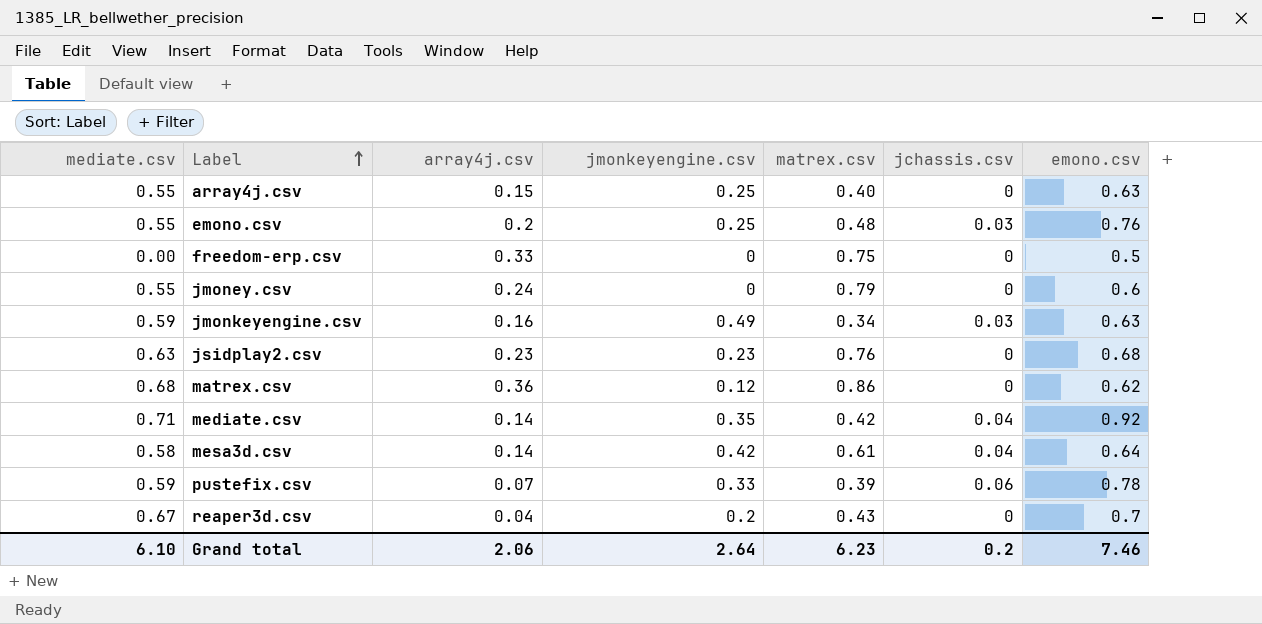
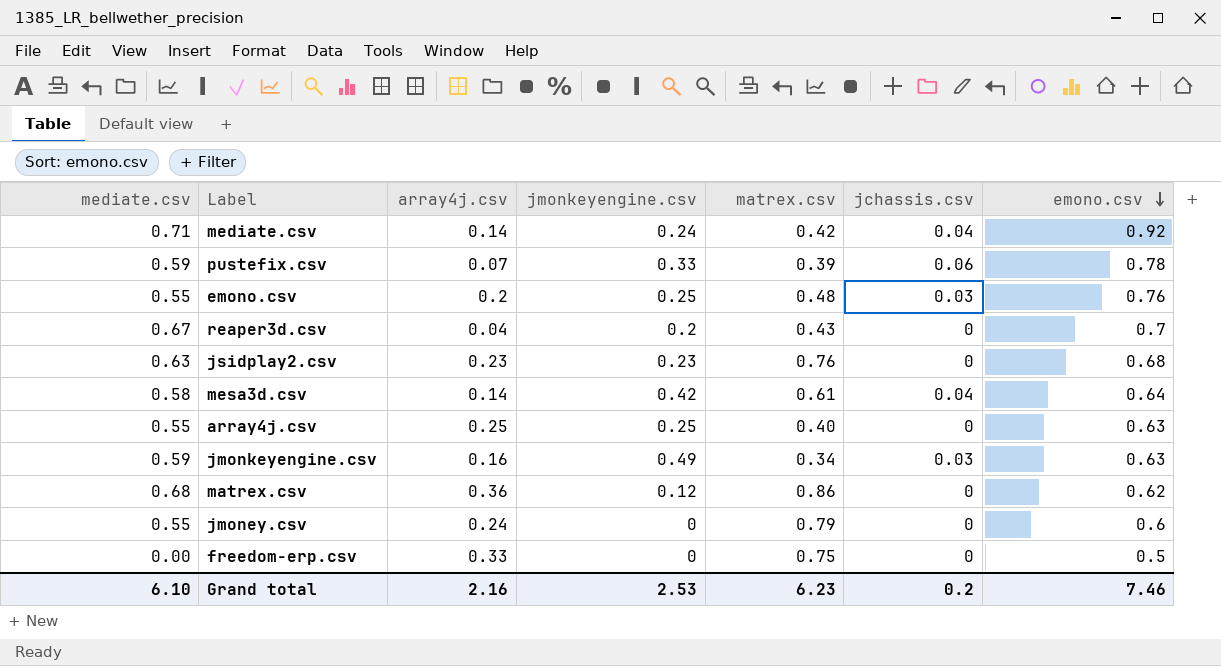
row order: Label ascending -> emono.csv descending
mediate.csv | jmonkeyengine.csv: 0.35 -> 0.24
array4j.csv | array4j.csv: 0.15 -> 0.25
Grand total | array4j.csv: 2.06 -> 2.16
Grand total | jmonkeyengine.csv: 2.64 -> 2.53

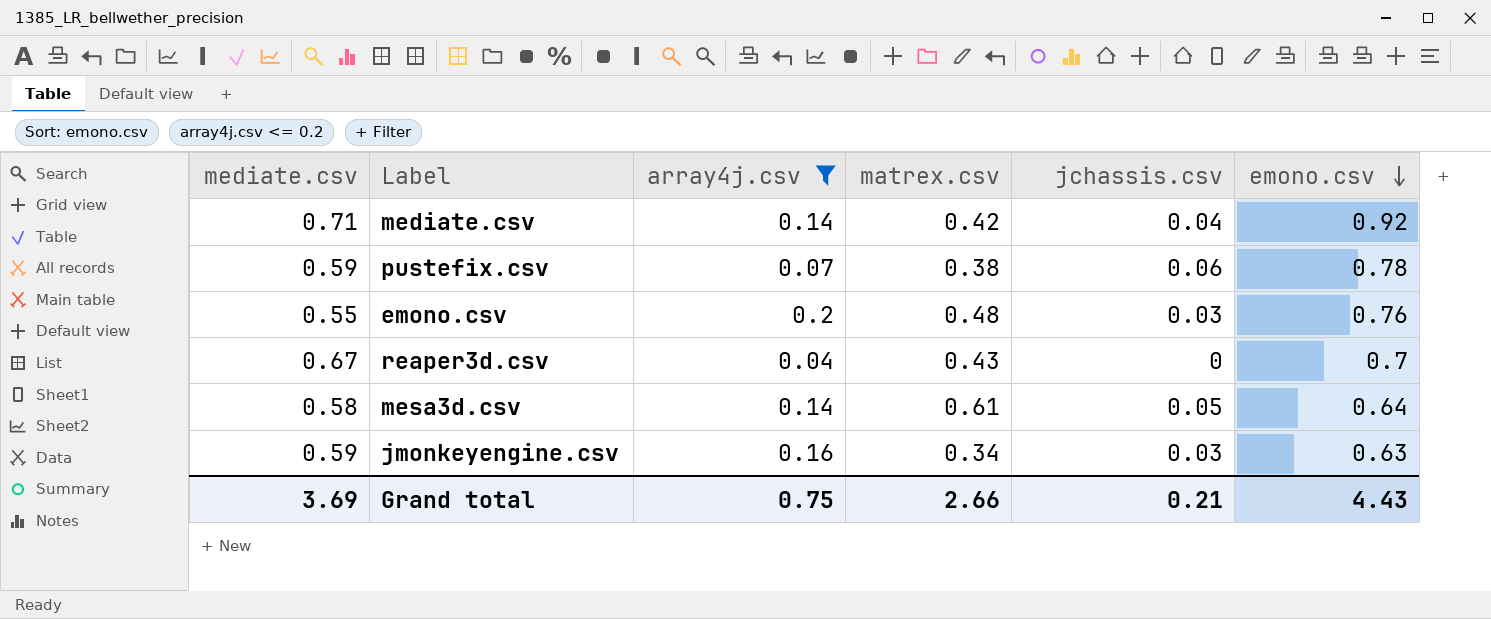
filter: none -> array4j.csv <= 0.2
column jmonkeyengine.csv | position: 4 -> none
pustefix.csv | matrex.csv: 0.39 -> 0.38
mesa3d.csv | jchassis.csv: 0.04 -> 0.05
Grand total | mediate.csv: 6.10 -> 3.69
Grand total | array4j.csv: 2.16 -> 0.75
Grand total | matrex.csv: 6.23 -> 2.66
Grand total | jchassis.csv: 0.2 -> 0.21
Grand total | emono.csv: 7.46 -> 4.43

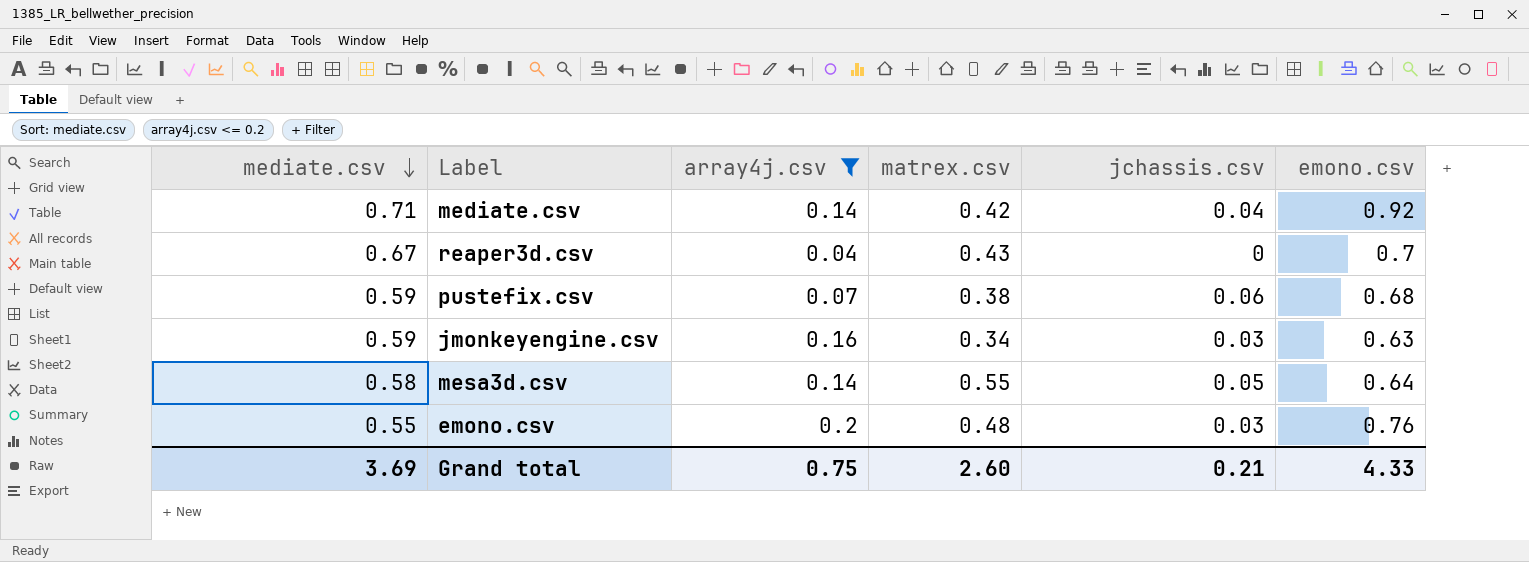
row order: emono.csv descending -> mediate.csv descending
pustefix.csv | emono.csv: 0.78 -> 0.68
mesa3d.csv | matrex.csv: 0.61 -> 0.55
Grand total | matrex.csv: 2.66 -> 2.60
Grand total | emono.csv: 4.43 -> 4.33

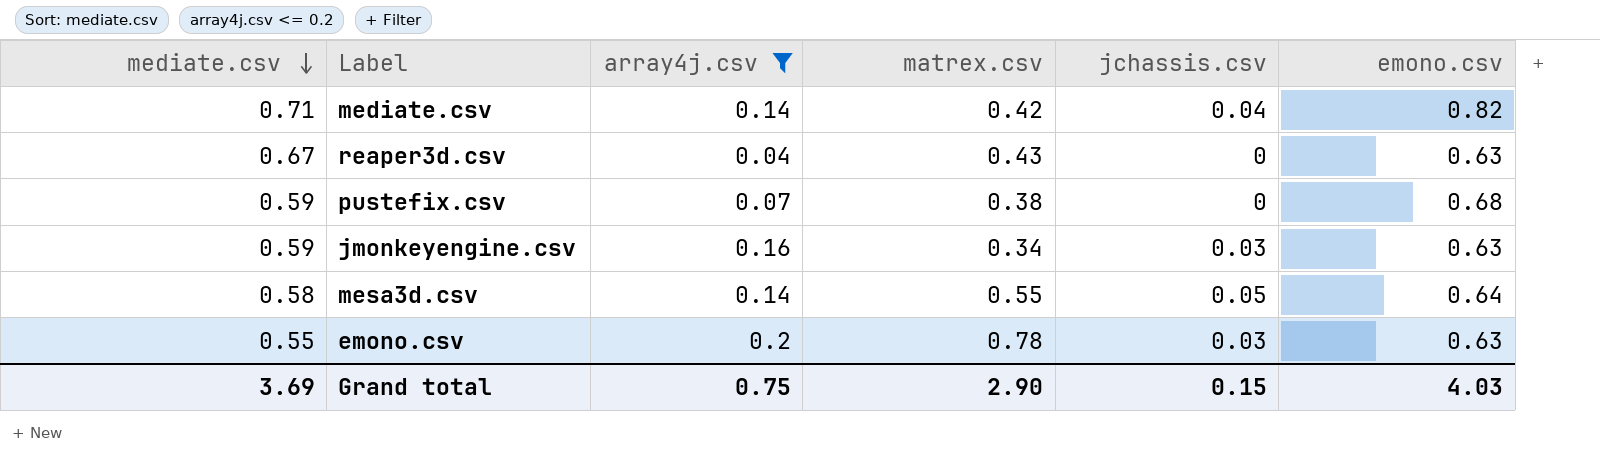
mediate.csv | emono.csv: 0.92 -> 0.82
reaper3d.csv | emono.csv: 0.7 -> 0.63
pustefix.csv | jchassis.csv: 0.06 -> 0
emono.csv | matrex.csv: 0.48 -> 0.78
emono.csv | emono.csv: 0.76 -> 0.63
Grand total | matrex.csv: 2.60 -> 2.90
Grand total | jchassis.csv: 0.21 -> 0.15
Grand total | emono.csv: 4.33 -> 4.03

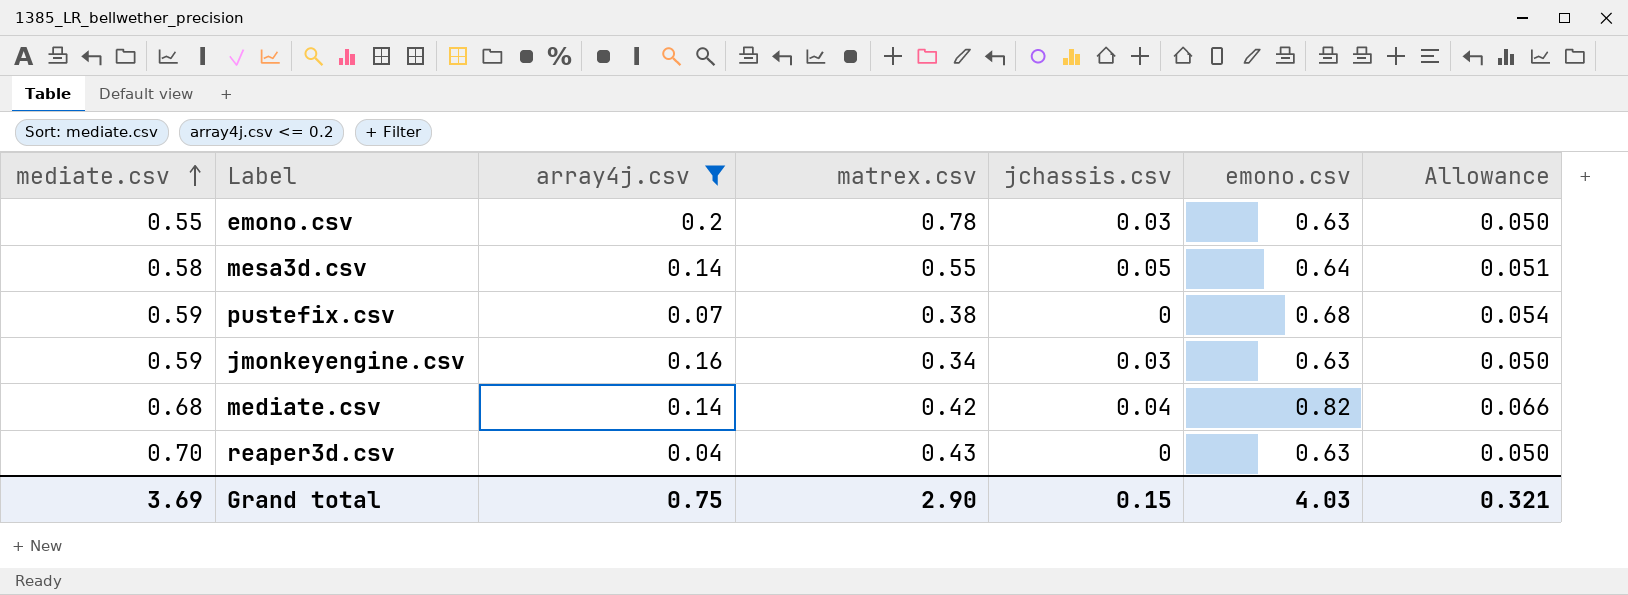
row order: mediate.csv descending -> mediate.csv ascending
column Allowance | formula: none -> [emono.csv] * 0.08
mediate.csv | mediate.csv: 0.71 -> 0.68
reaper3d.csv | mediate.csv: 0.67 -> 0.70

